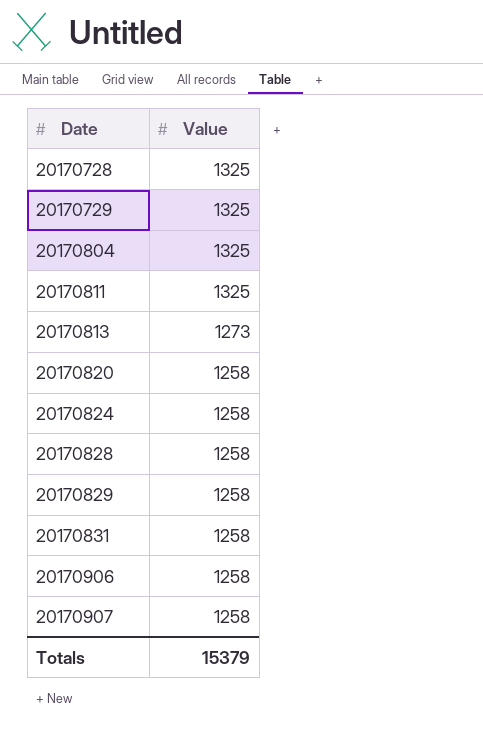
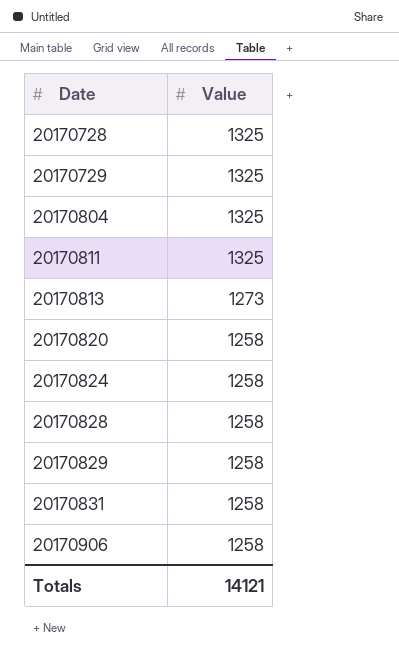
row 20170907: 1258 -> none
Totals | Value: 15379 -> 14121

